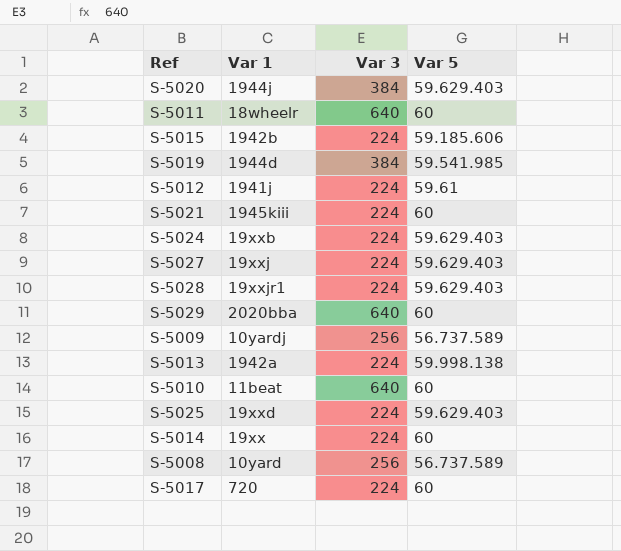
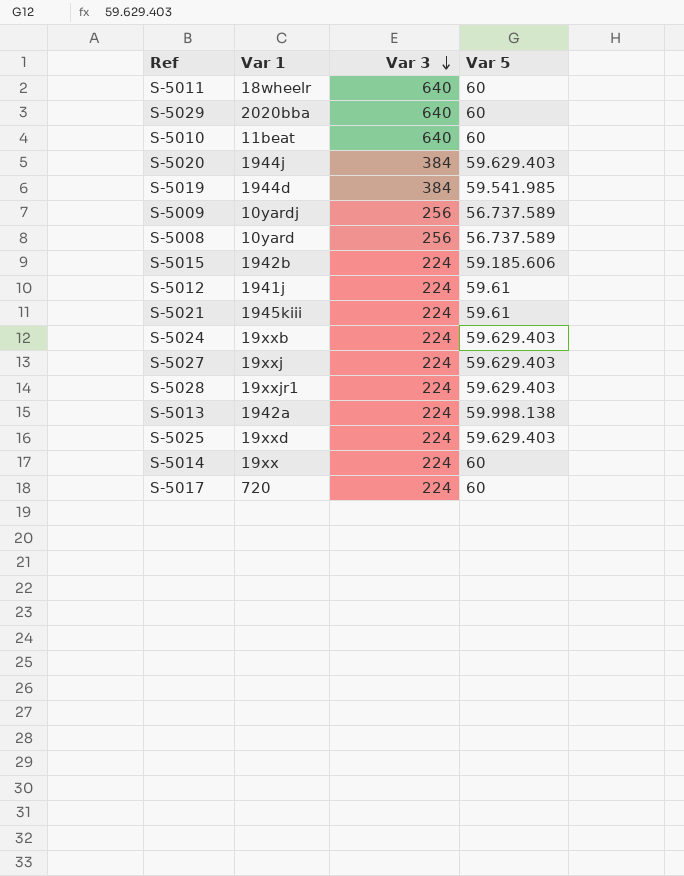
row order: none -> Var 3 descending
S-5021 | Var 5: 60 -> 59.61

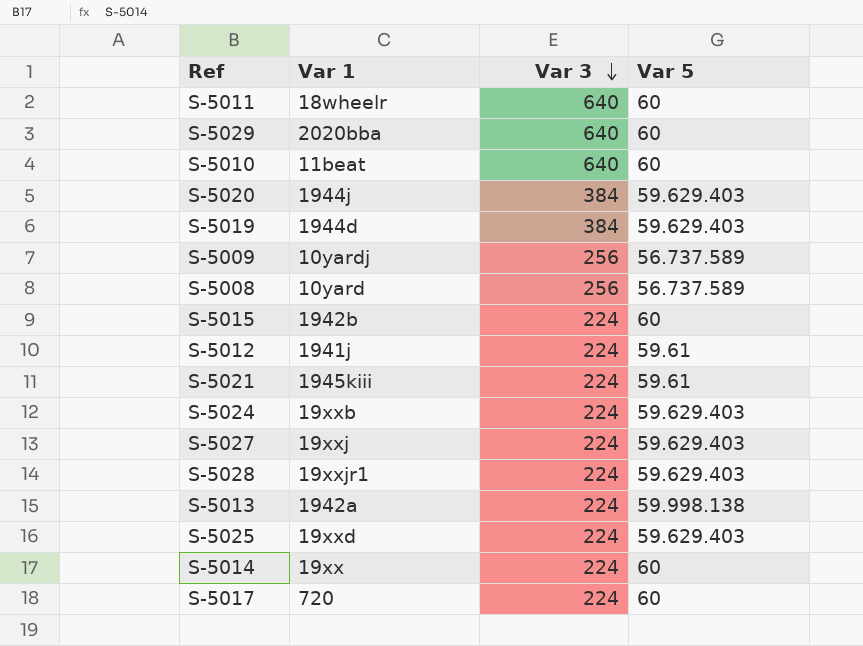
S-5019 | Var 5: 59.541.985 -> 59.629.403
S-5015 | Var 5: 59.185.606 -> 60

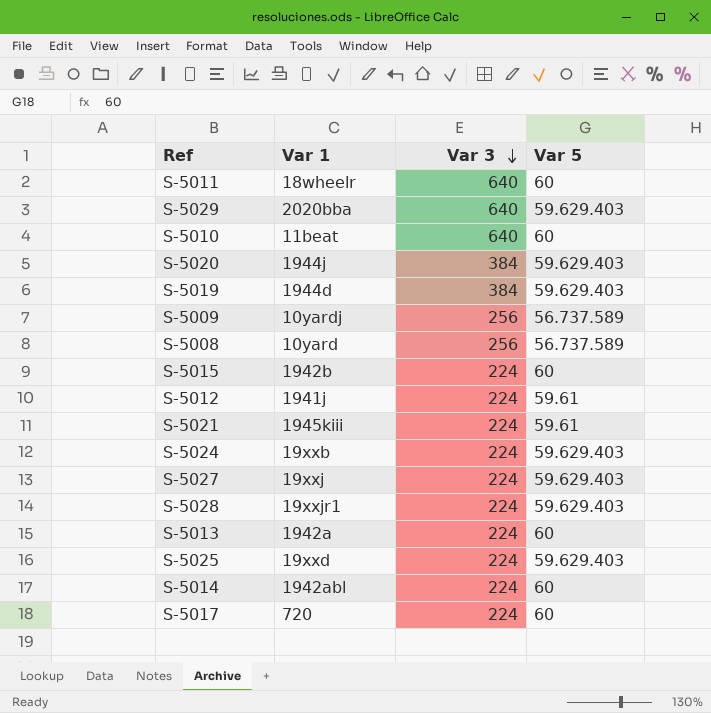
S-5029 | Var 5: 60 -> 59.629.403
S-5013 | Var 5: 59.998.138 -> 60
S-5014 | Var 1: 19xx -> 1942abl

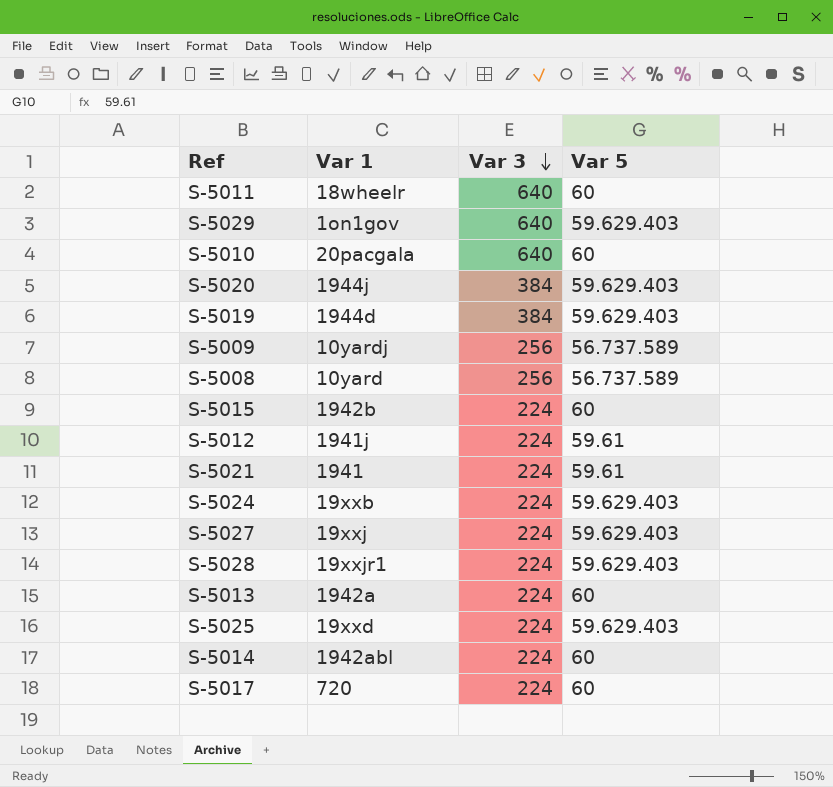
S-5029 | Var 1: 2020bba -> 1on1gov
S-5010 | Var 1: 11beat -> 20pacgala
S-5021 | Var 1: 1945kiii -> 1941

